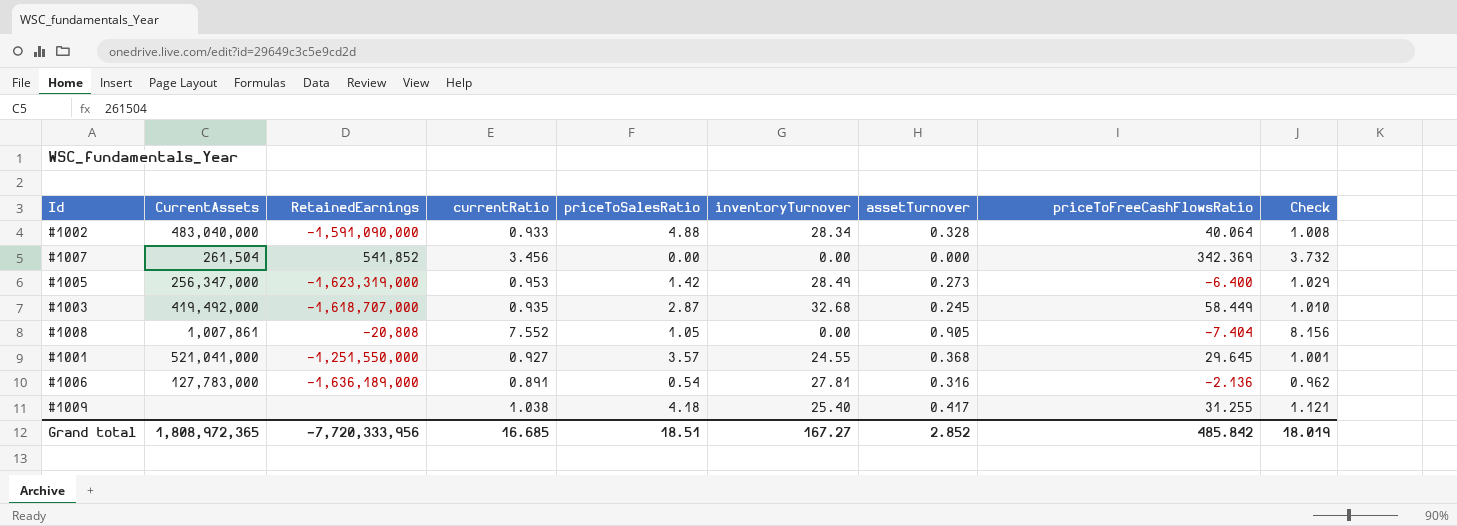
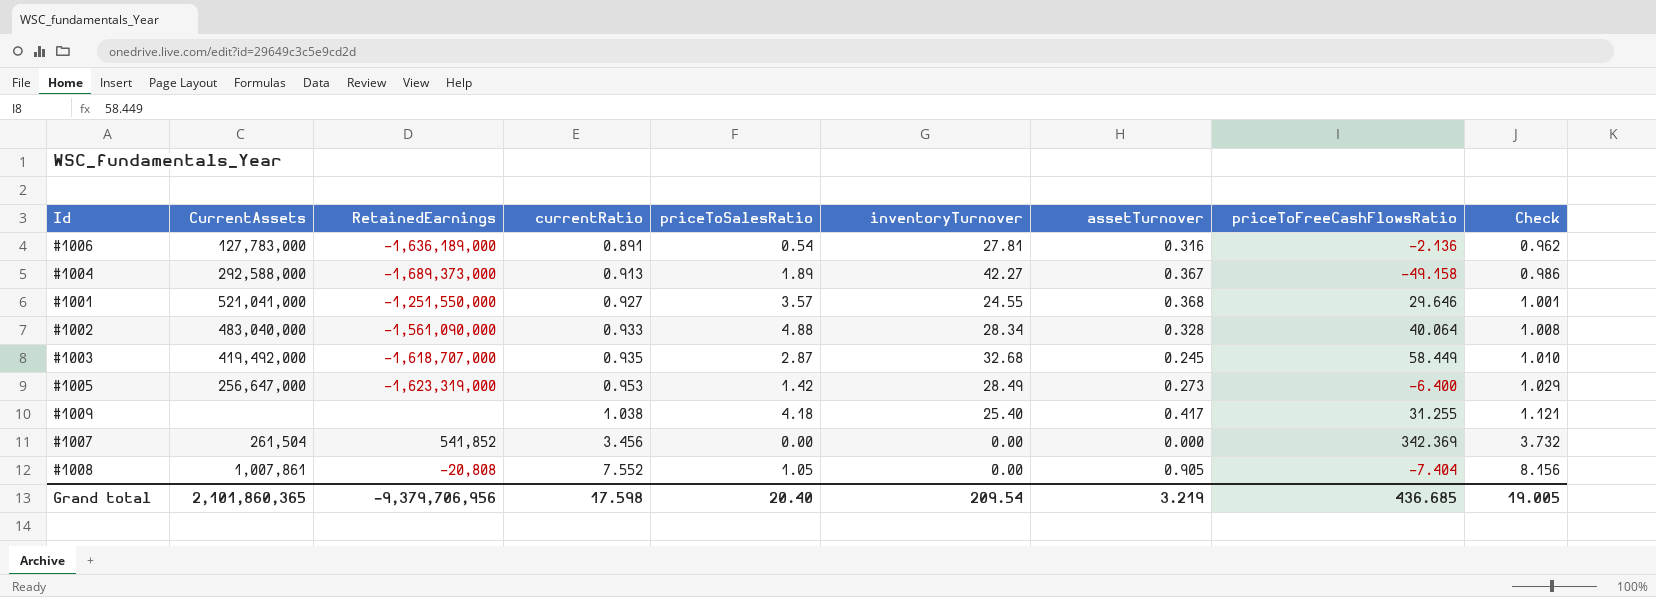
row order: none -> currentRatio ascending
row #1004: none -> 292,588,000 | -1,689,373,000 | 0.913 | 1.89 | 42.27 | 0.367 | -49.158 | 0.986
#1001 | priceToFreeCashFlowsRatio: 29.645 -> 29.646
#1002 | RetainedEarnings: -1,591,090,000 -> -1,561,090,000
#1005 | CurrentAssets: 256,347,000 -> 256,647,000
Grand total | CurrentAssets: 1,808,972,365 -> 2,101,860,365
Grand total | RetainedEarnings: -7,720,333,956 -> -9,379,706,956
Grand total | currentRatio: 16.685 -> 17.598
Grand total | priceToSalesRatio: 18.51 -> 20.40
Grand total | inventoryTurnover: 167.27 -> 209.54
Grand total | assetTurnover: 2.852 -> 3.219
Grand total | priceToFreeCashFlowsRatio: 485.842 -> 436.685
Grand total | Check: 18.019 -> 19.005

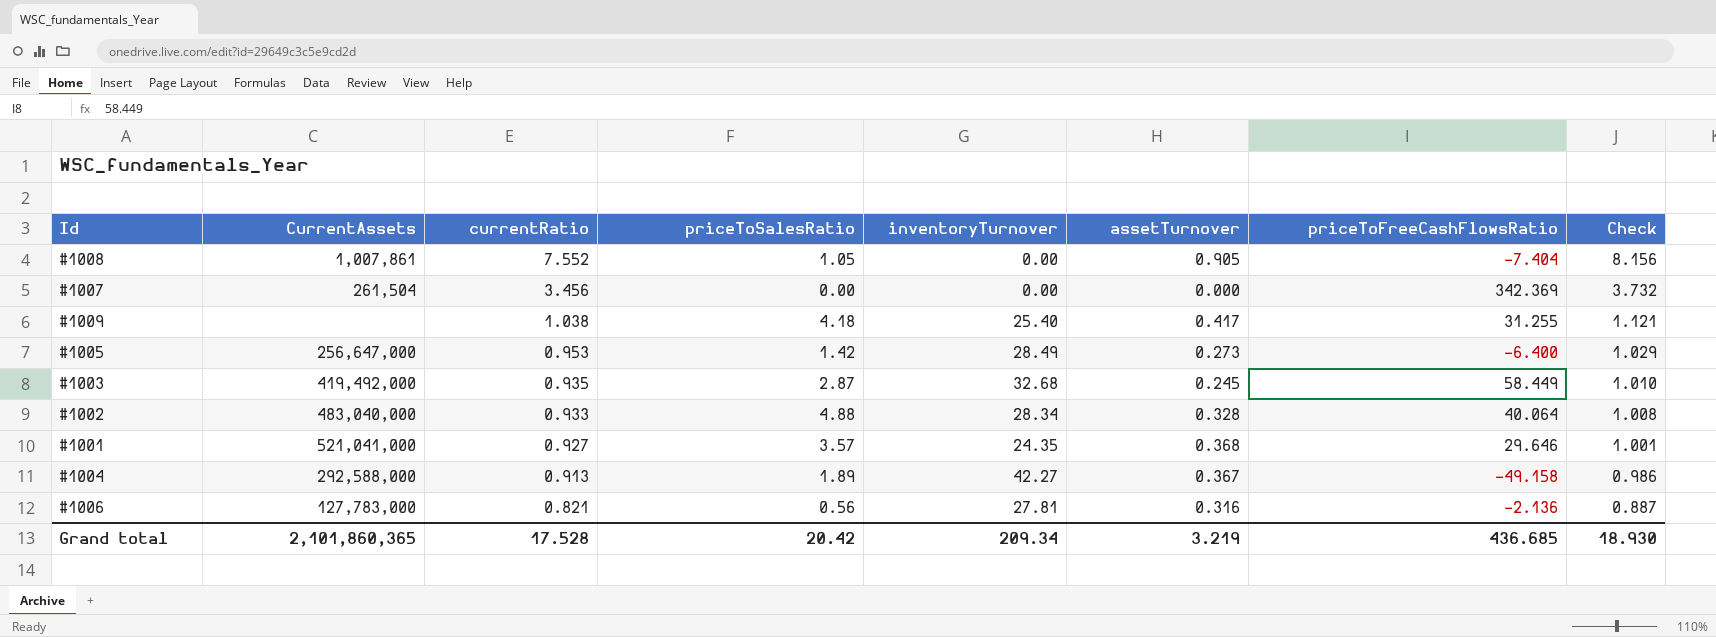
row order: currentRatio ascending -> currentRatio descending
column RetainedEarnings | position: 3 -> none
#1001 | inventoryTurnover: 24.55 -> 24.35
#1006 | currentRatio: 0.891 -> 0.821
#1006 | priceToSalesRatio: 0.54 -> 0.56
#1006 | Check: 0.962 -> 0.887
Grand total | currentRatio: 17.598 -> 17.528
Grand total | priceToSalesRatio: 20.40 -> 20.42
Grand total | inventoryTurnover: 209.54 -> 209.34
Grand total | Check: 19.005 -> 18.930

